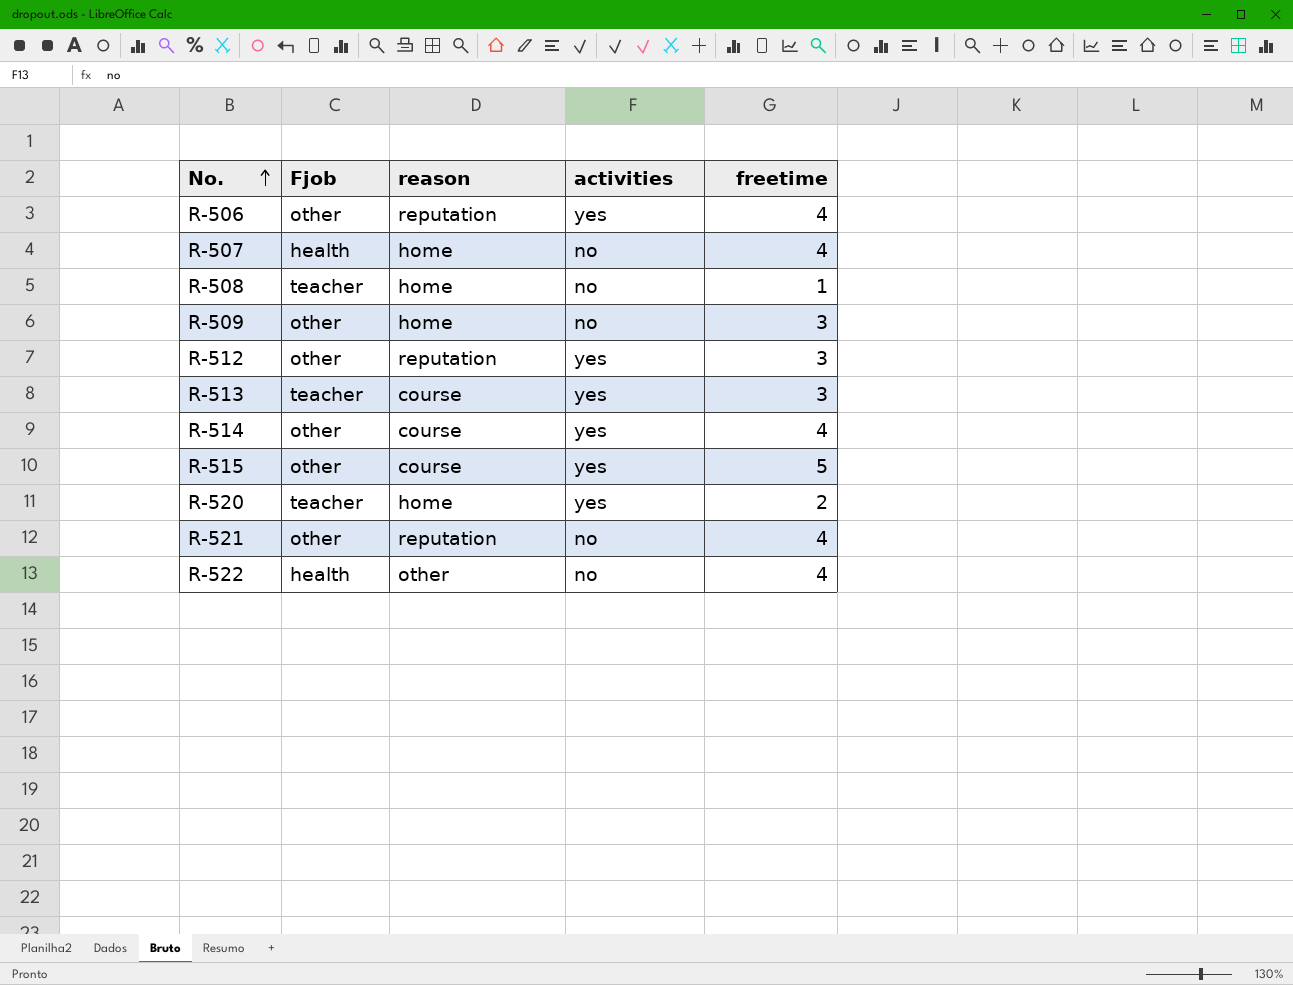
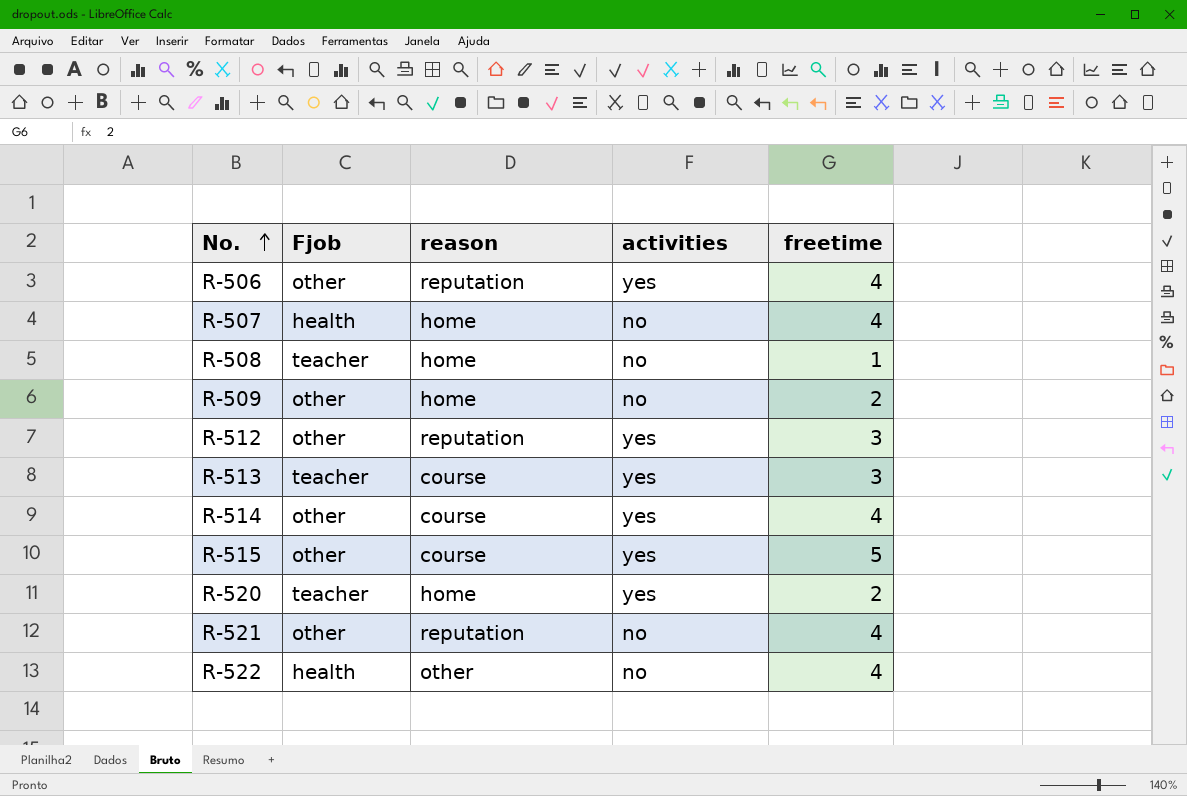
R-509 | freetime: 3 -> 2

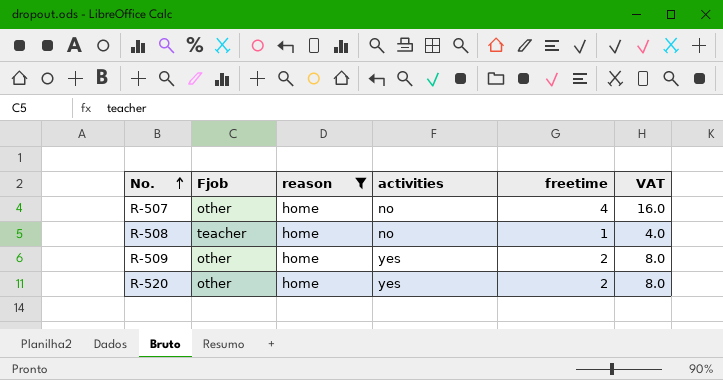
filter: none -> reason = home
column VAT | formula: none -> [freetime] * 4
R-507 | Fjob: health -> other
R-509 | activities: no -> yes
R-520 | Fjob: teacher -> other

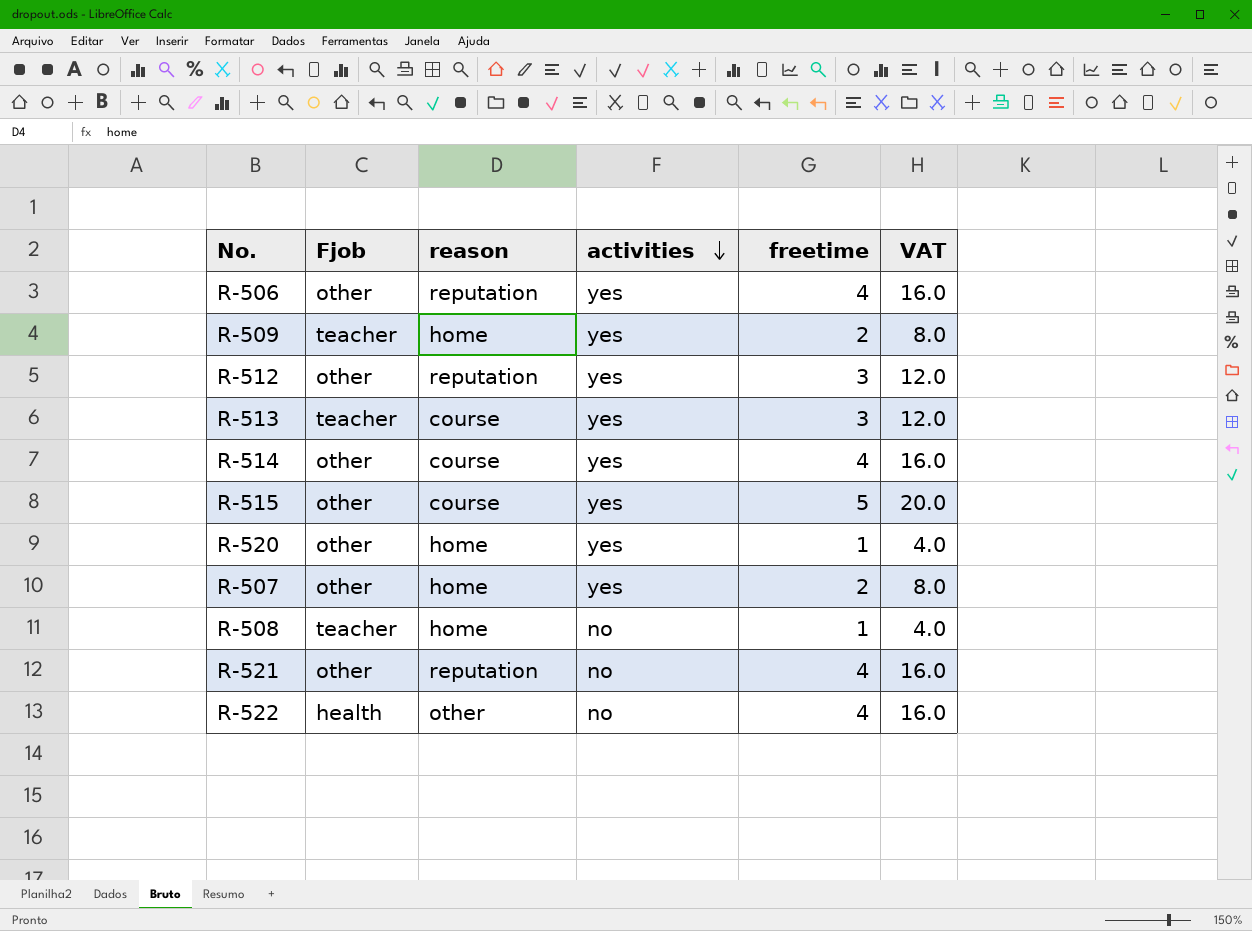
filter: reason = home -> none
row order: No. ascending -> activities descending
R-509 | Fjob: other -> teacher
R-520 | freetime: 2 -> 1
R-520 | VAT: 8.0 -> 4.0
R-507 | activities: no -> yes
R-507 | freetime: 4 -> 2
R-507 | VAT: 16.0 -> 8.0

